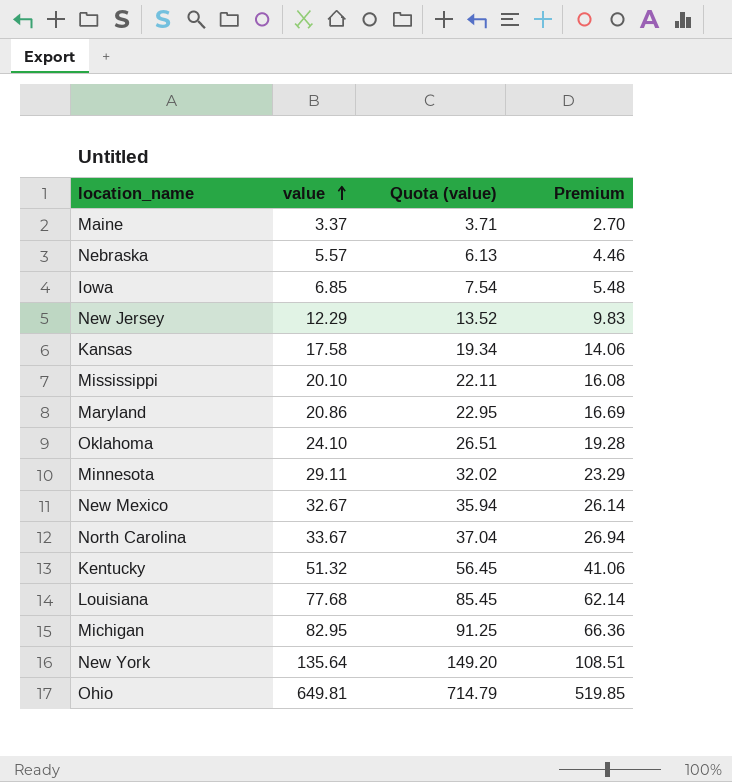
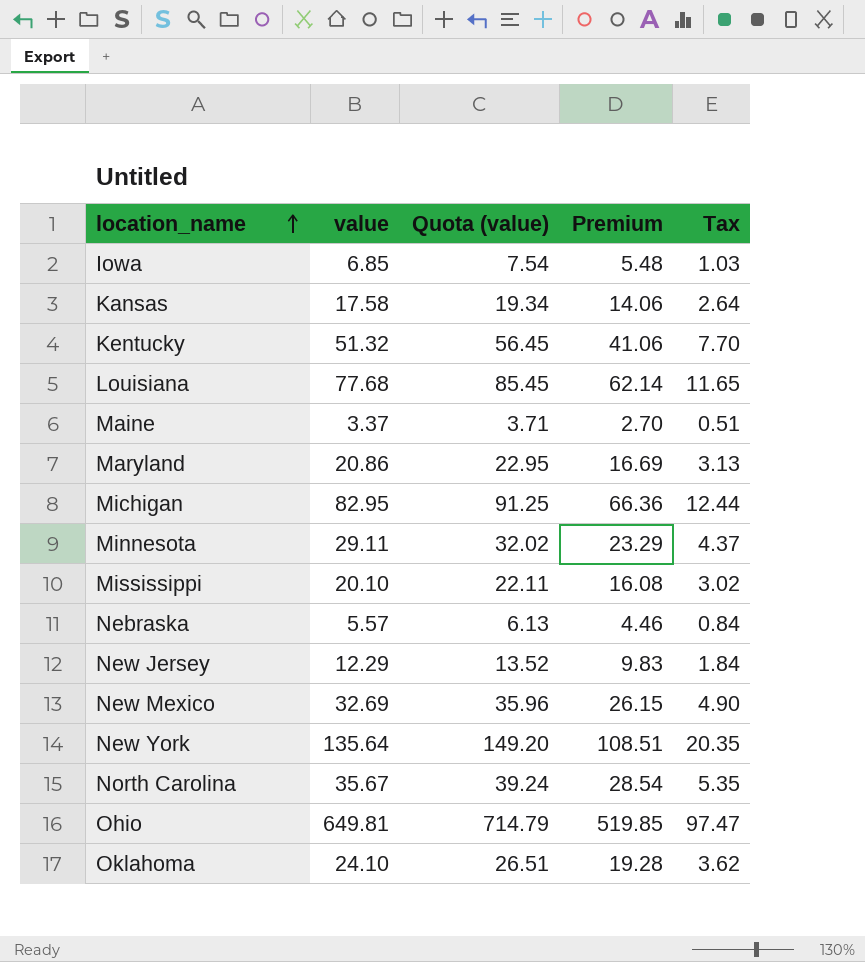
row order: value ascending -> location_name ascending
column Tax | formula: none -> [value] * 0.15
New Mexico | value: 32.67 -> 32.69
New Mexico | Quota (value): 35.94 -> 35.96
New Mexico | Premium: 26.14 -> 26.15
North Carolina | value: 33.67 -> 35.67
North Carolina | Quota (value): 37.04 -> 39.24
North Carolina | Premium: 26.94 -> 28.54

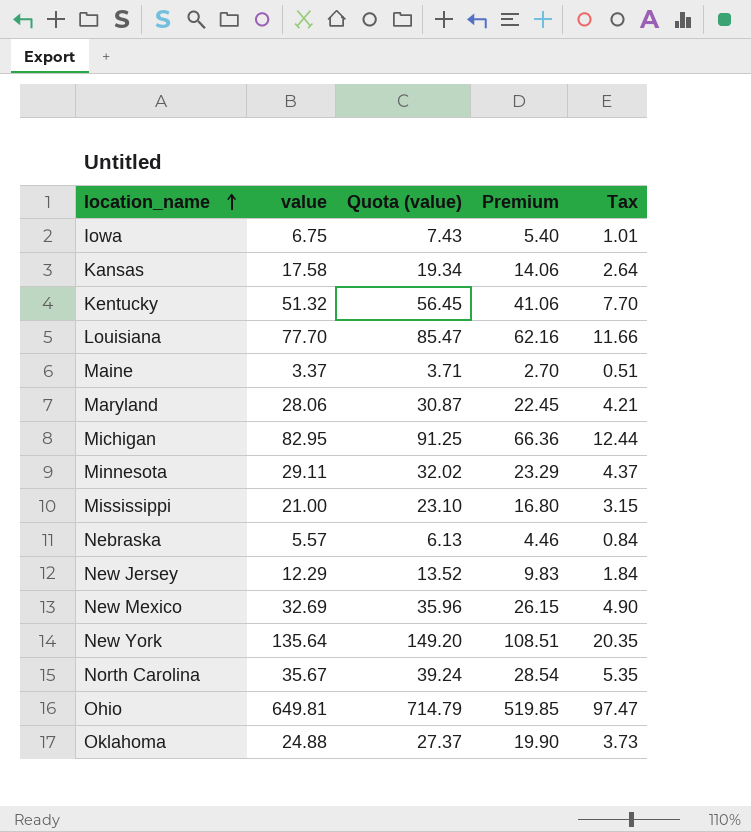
Iowa | value: 6.85 -> 6.75
Iowa | Quota (value): 7.54 -> 7.43
Iowa | Premium: 5.48 -> 5.40
Iowa | Tax: 1.03 -> 1.01
Louisiana | value: 77.68 -> 77.70
Louisiana | Quota (value): 85.45 -> 85.47
Louisiana | Premium: 62.14 -> 62.16
Louisiana | Tax: 11.65 -> 11.66
Maryland | value: 20.86 -> 28.06
Maryland | Quota (value): 22.95 -> 30.87
Maryland | Premium: 16.69 -> 22.45
Maryland | Tax: 3.13 -> 4.21
Mississippi | value: 20.10 -> 21.00
Mississippi | Quota (value): 22.11 -> 23.10
Mississippi | Premium: 16.08 -> 16.80
Mississippi | Tax: 3.02 -> 3.15
Oklahoma | value: 24.10 -> 24.88
Oklahoma | Quota (value): 26.51 -> 27.37
Oklahoma | Premium: 19.28 -> 19.90
Oklahoma | Tax: 3.62 -> 3.73

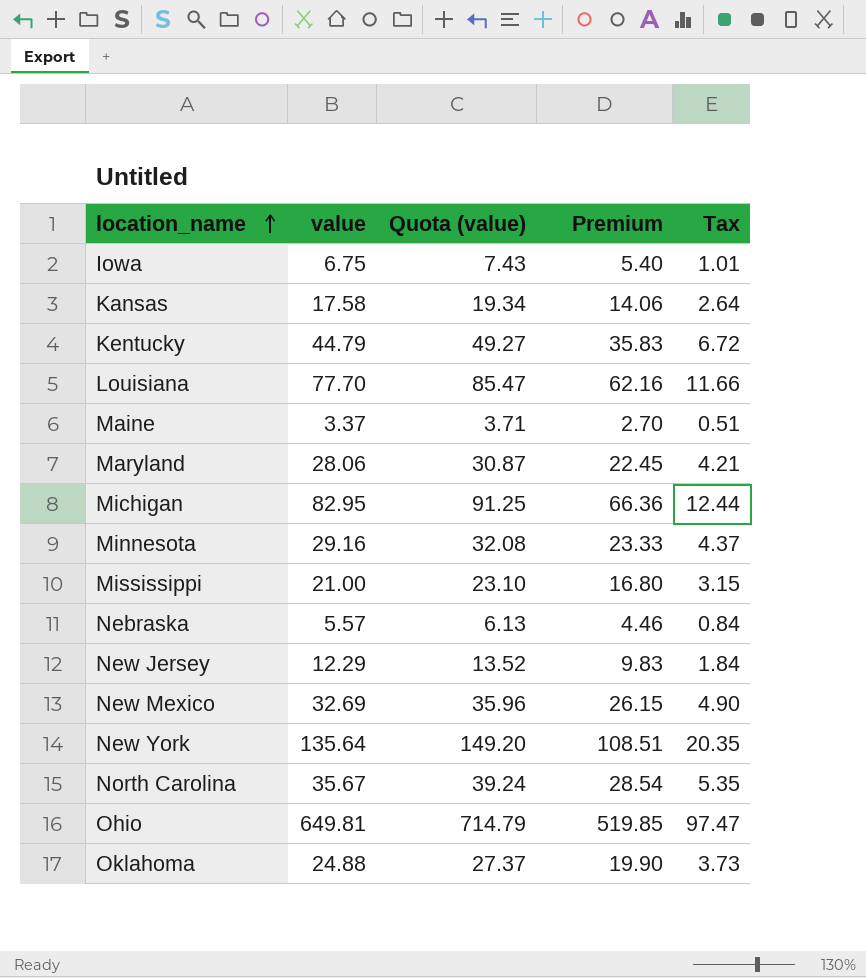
Kentucky | value: 51.32 -> 44.79
Kentucky | Quota (value): 56.45 -> 49.27
Kentucky | Premium: 41.06 -> 35.83
Kentucky | Tax: 7.70 -> 6.72
Minnesota | value: 29.11 -> 29.16
Minnesota | Quota (value): 32.02 -> 32.08
Minnesota | Premium: 23.29 -> 23.33

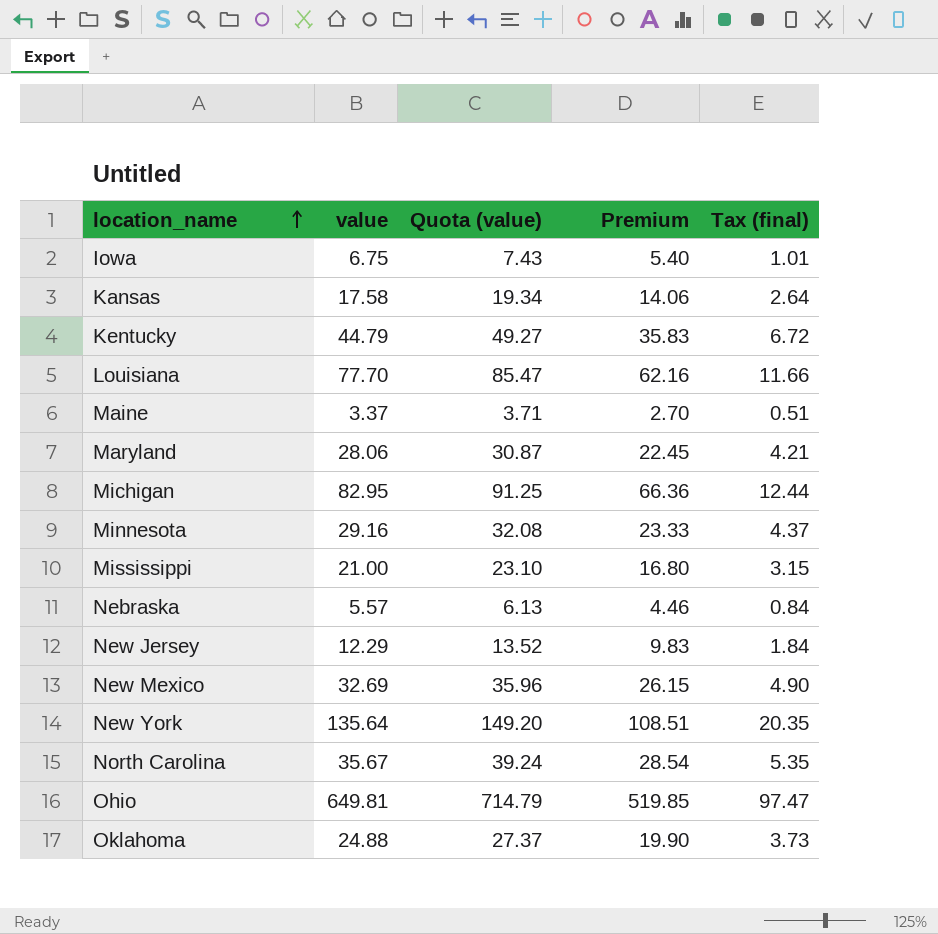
column name: Tax -> Tax (final)

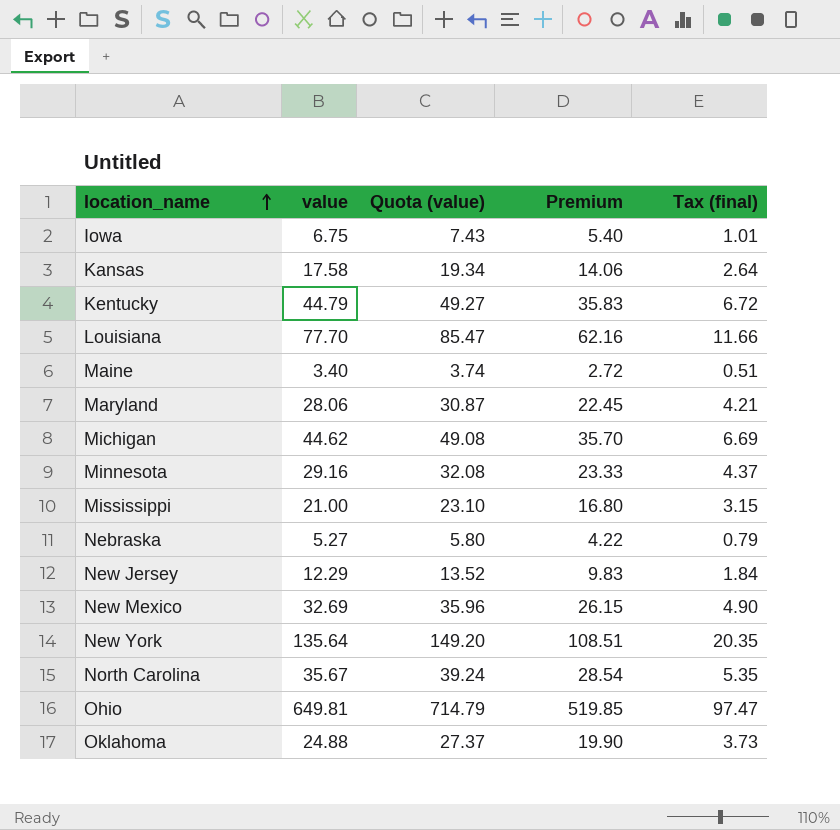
Maine | value: 3.37 -> 3.40
Maine | Quota (value): 3.71 -> 3.74
Maine | Premium: 2.70 -> 2.72
Michigan | value: 82.95 -> 44.62
Michigan | Quota (value): 91.25 -> 49.08
Michigan | Premium: 66.36 -> 35.70
Michigan | Tax (final): 12.44 -> 6.69
Nebraska | value: 5.57 -> 5.27
Nebraska | Quota (value): 6.13 -> 5.80
Nebraska | Premium: 4.46 -> 4.22
Nebraska | Tax (final): 0.84 -> 0.79

